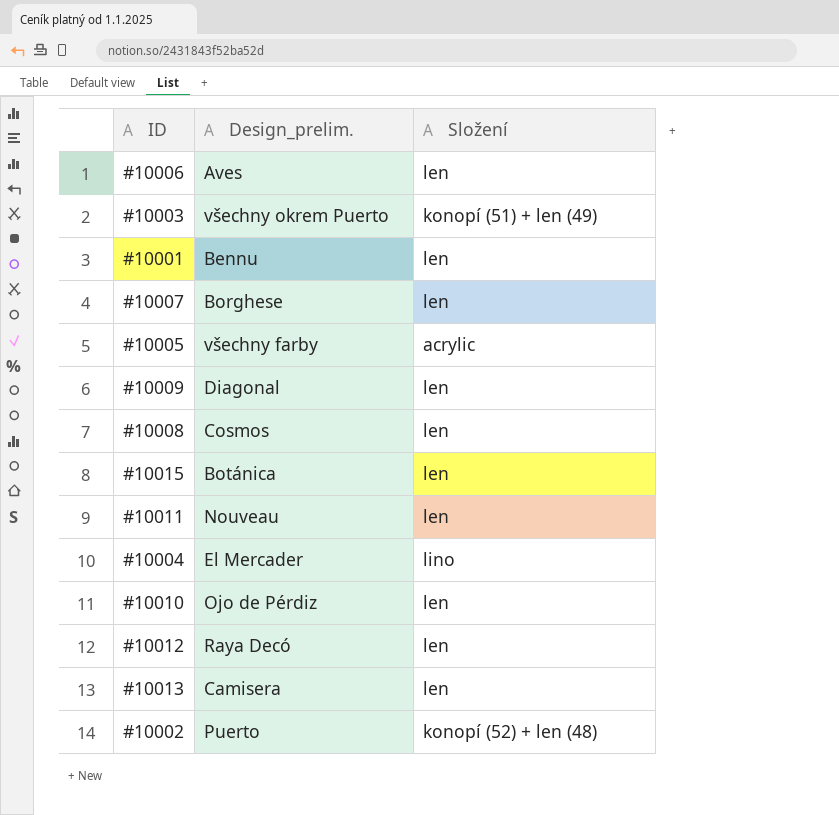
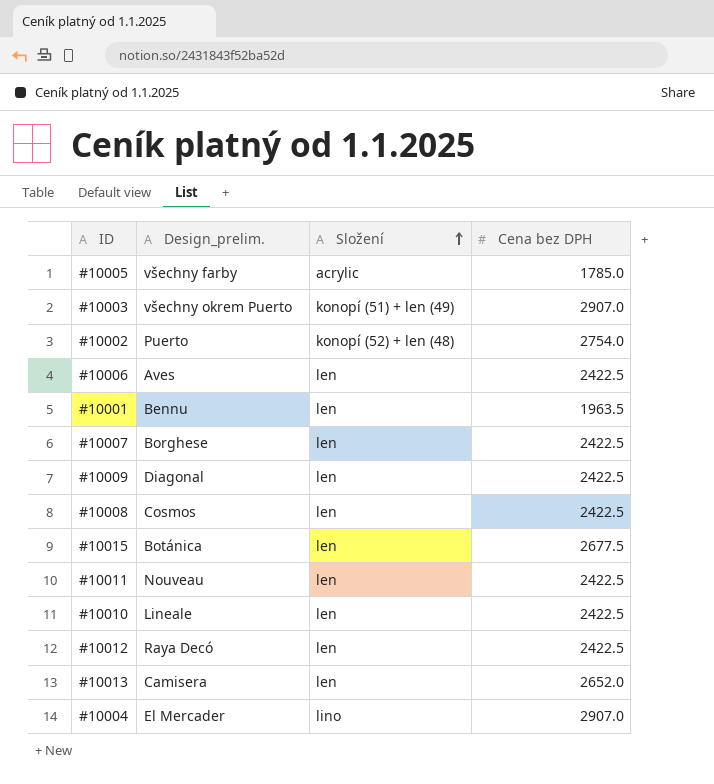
row order: none -> Složení ascending
column Cena bez DPH | position: none -> 4
#10010 | Design_prelim.: Ojo de Pérdiz -> Lineale

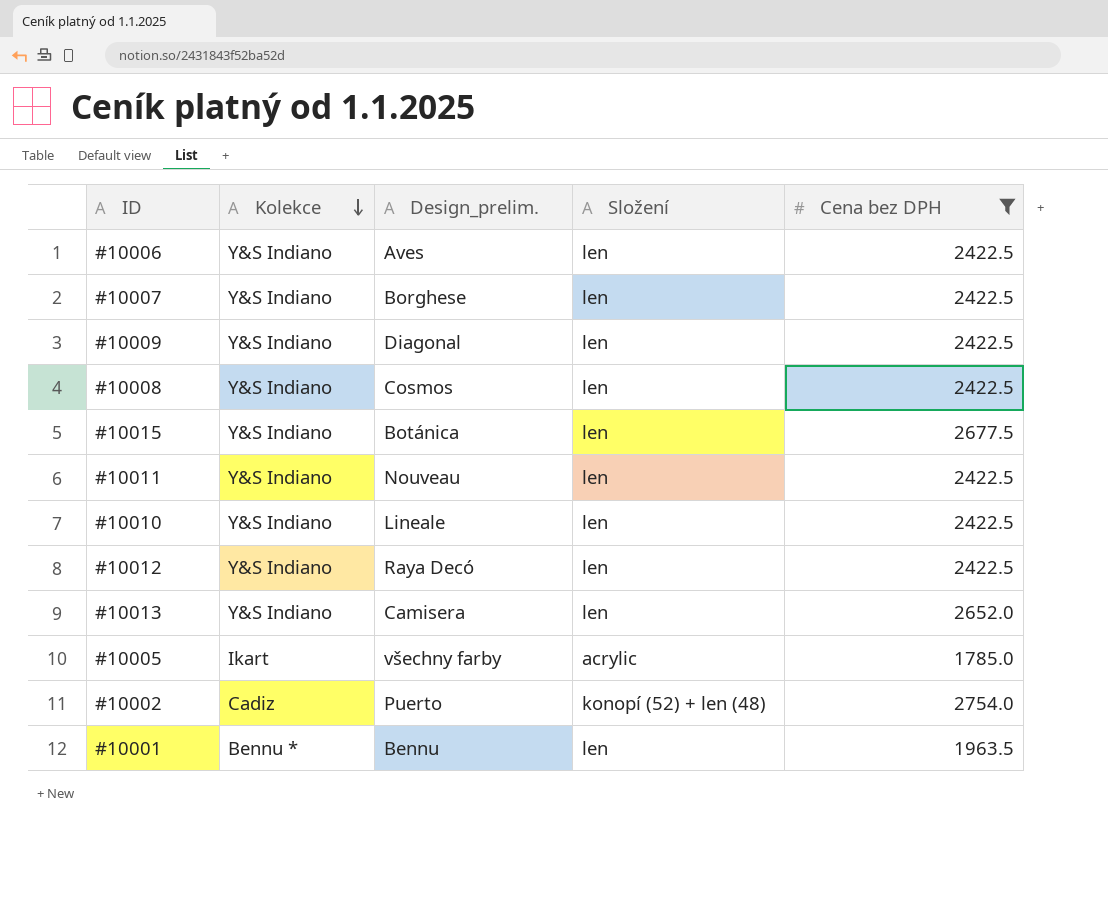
filter: none -> Cena bez DPH != 2907.0
row order: Složení ascending -> Kolekce descending
column Kolekce | position: none -> 2

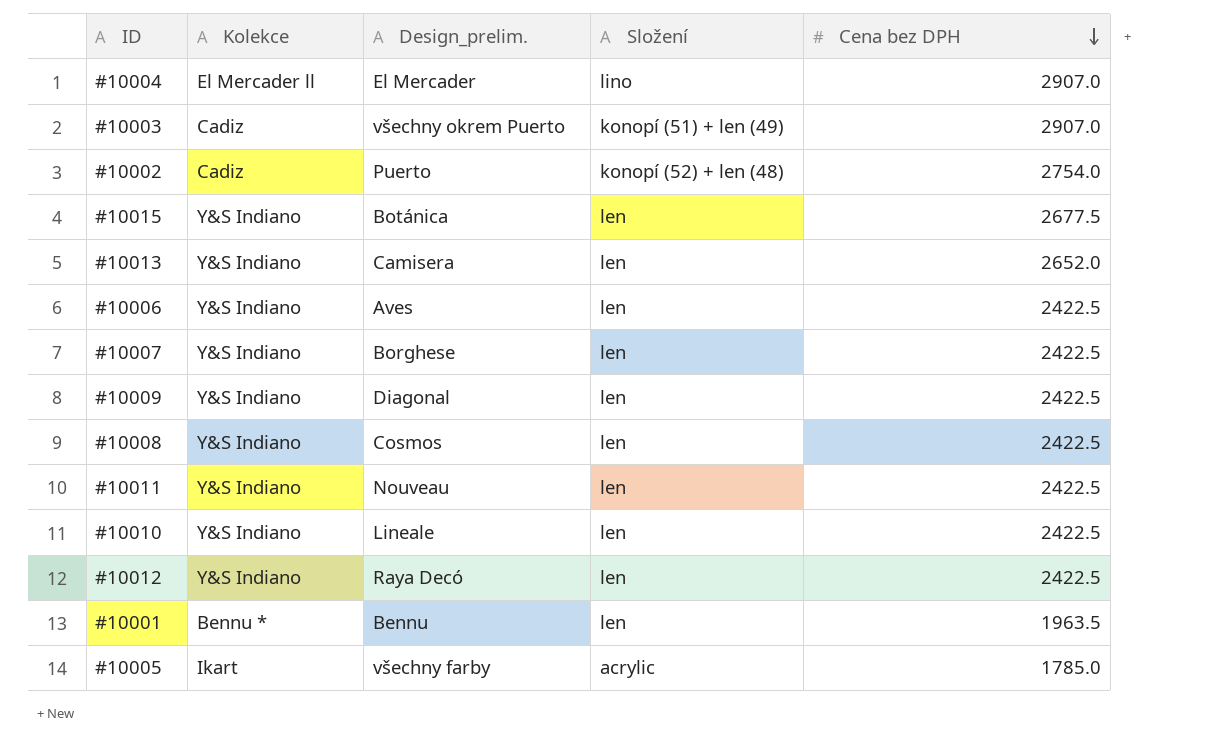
filter: Cena bez DPH != 2907.0 -> none
row order: Kolekce descending -> Cena bez DPH descending

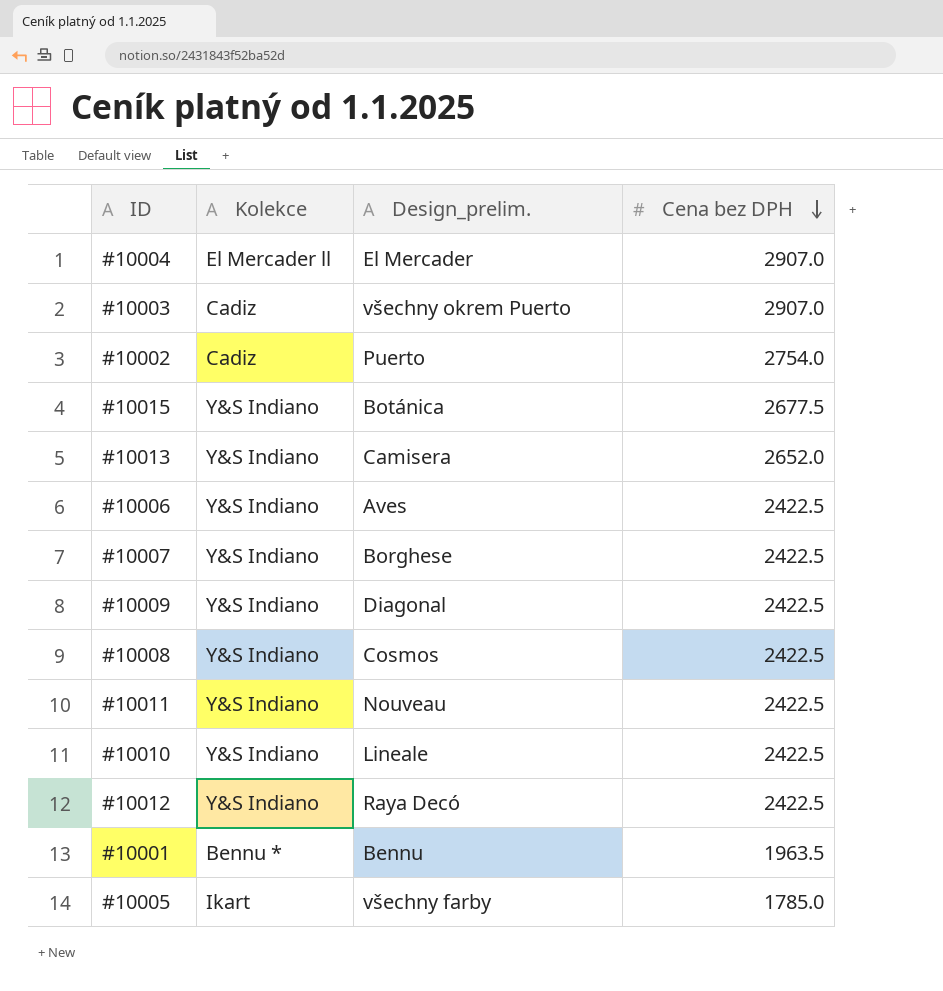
column Složení | position: 4 -> none

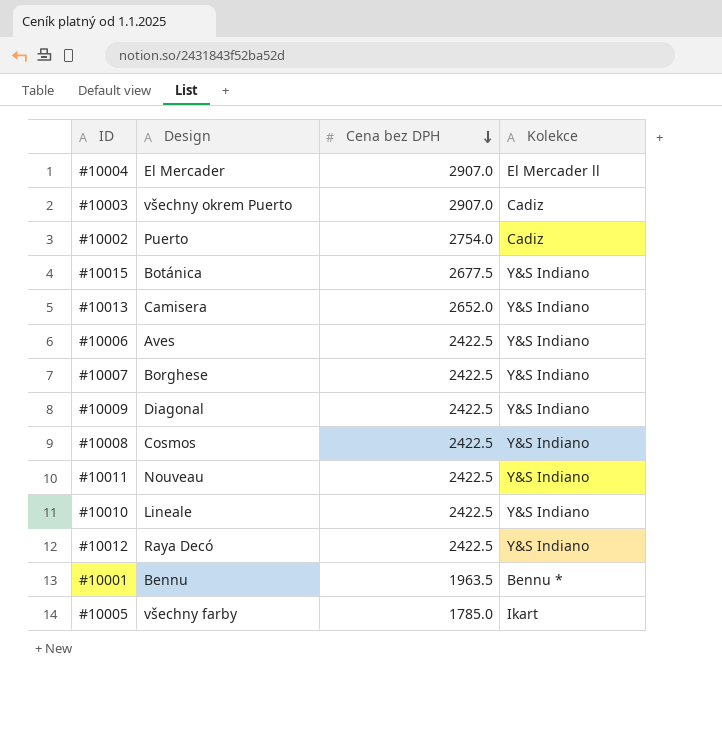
column name: Design_prelim. -> Design
column Kolekce | position: 2 -> 4

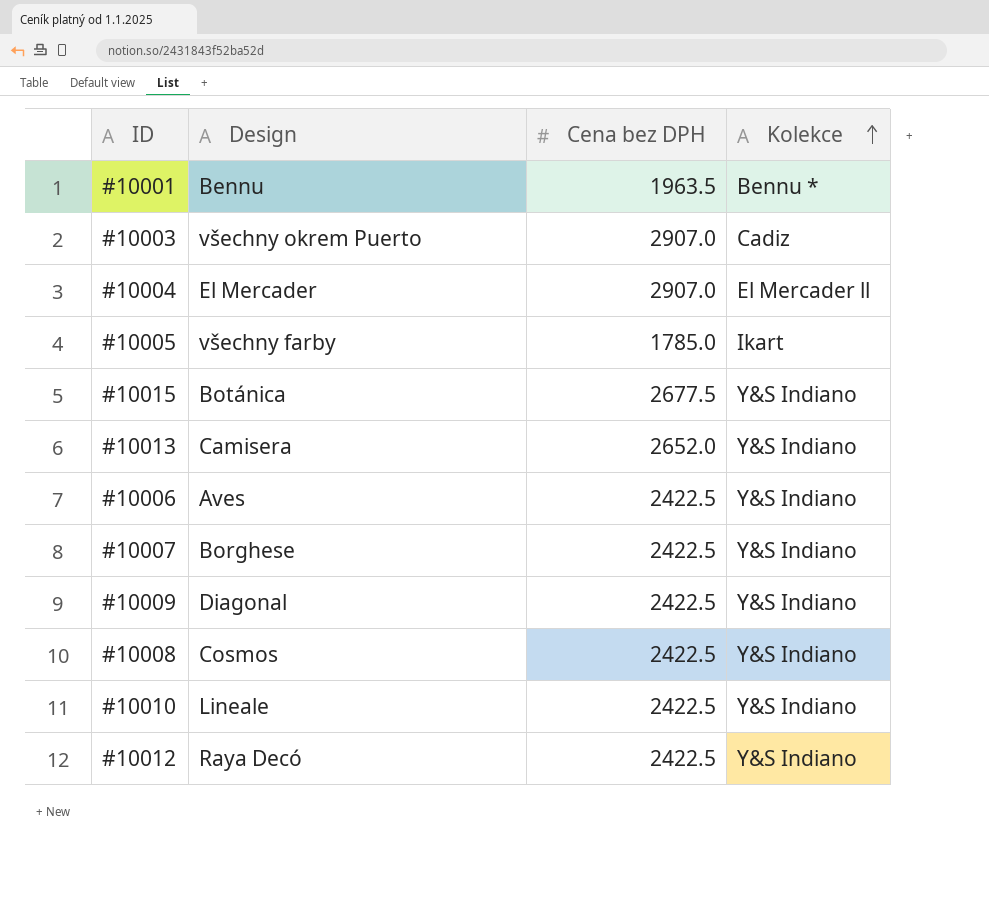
row order: Cena bez DPH descending -> Kolekce ascending
row #10002: Puerto | 2754.0 | Cadiz -> none
row #10011: Nouveau | 2422.5 | Y&S Indiano -> none

